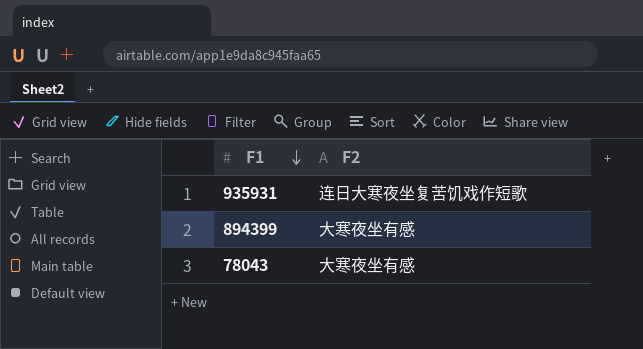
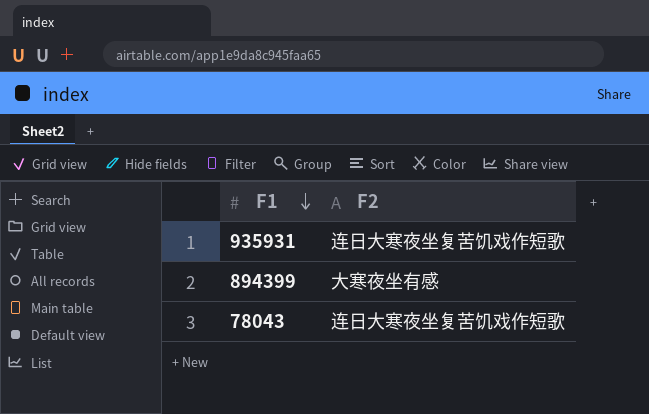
78043 | F2: 大寒夜坐有感 -> 连日大寒夜坐复苦饥戏作短歌

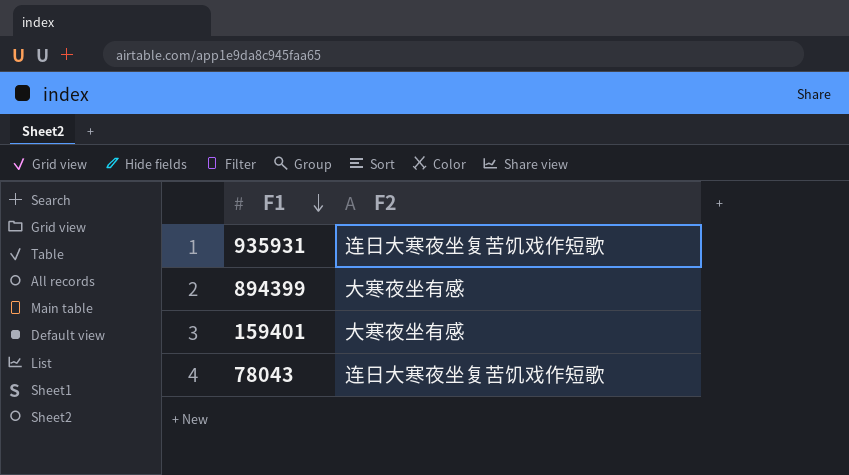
row 159401: none -> 大寒夜坐有感

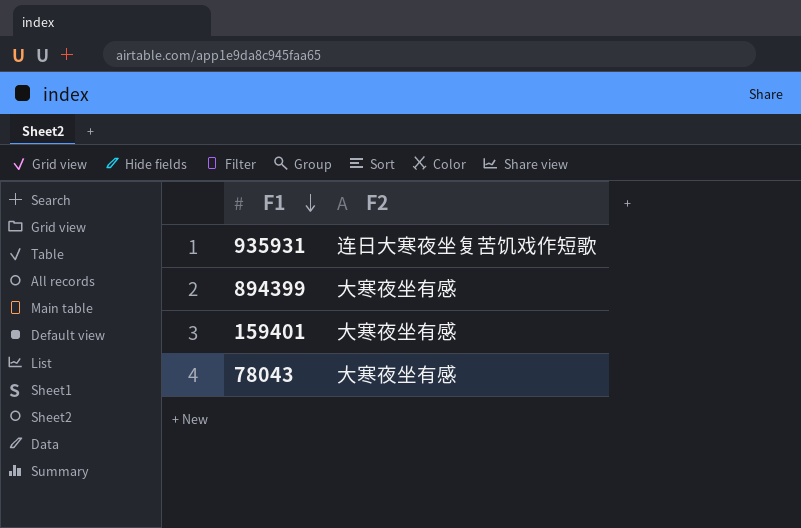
78043 | F2: 连日大寒夜坐复苦饥戏作短歌 -> 大寒夜坐有感

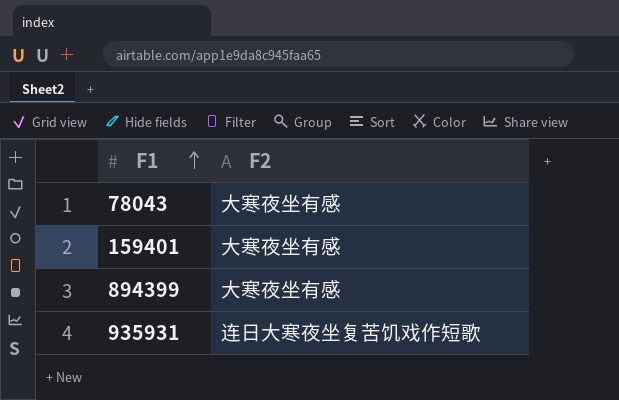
row order: F1 descending -> F1 ascending

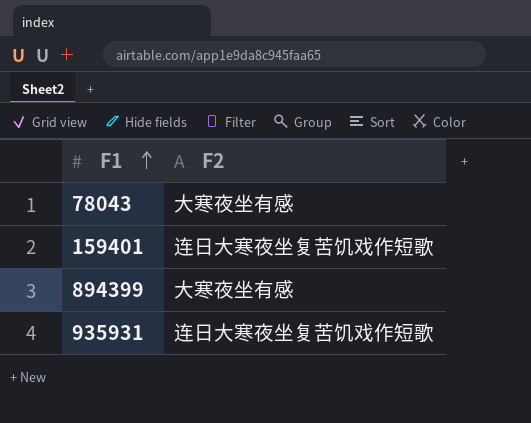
159401 | F2: 大寒夜坐有感 -> 连日大寒夜坐复苦饥戏作短歌

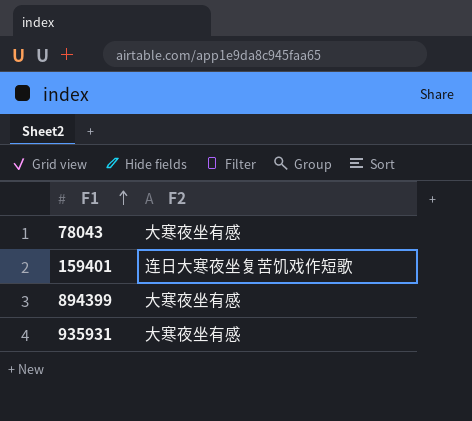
935931 | F2: 连日大寒夜坐复苦饥戏作短歌 -> 大寒夜坐有感

